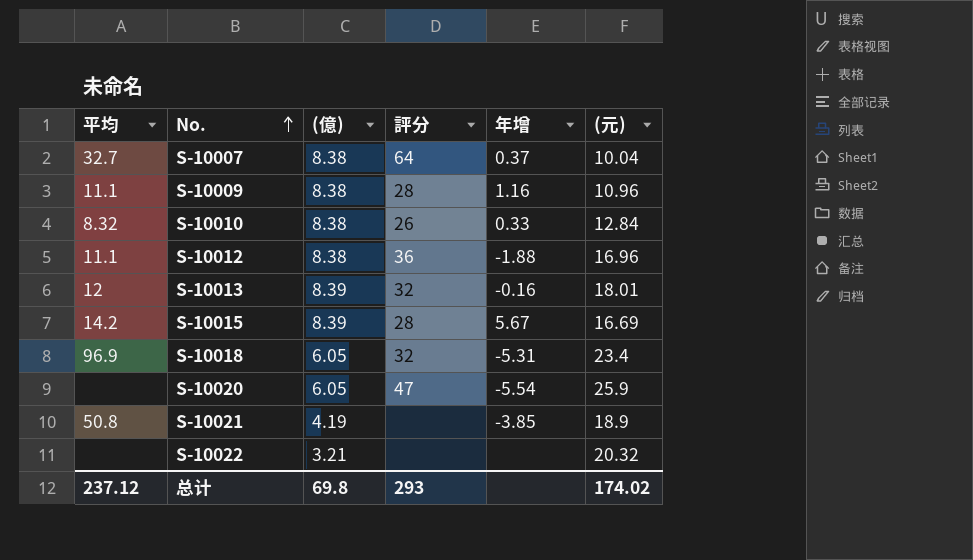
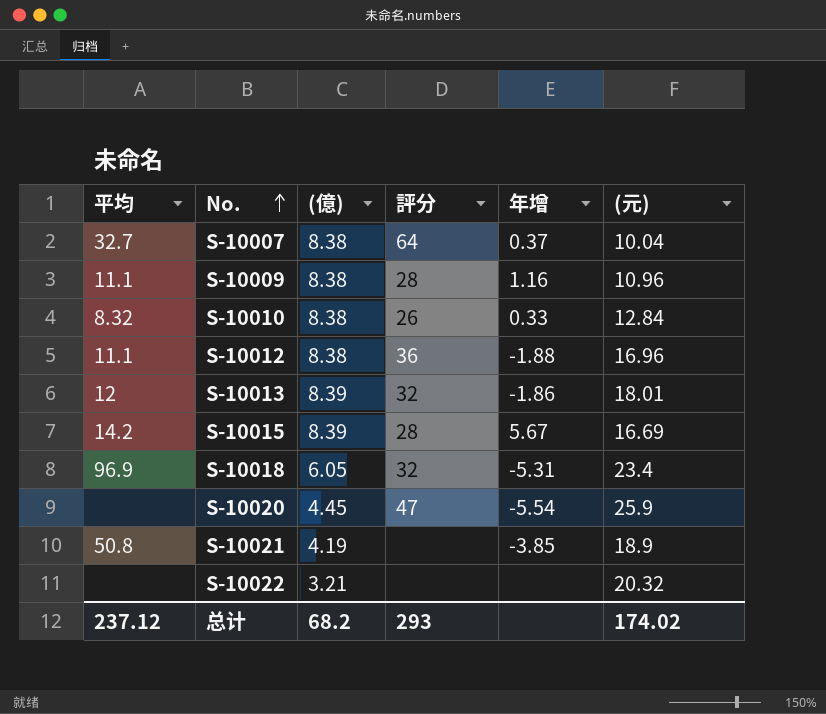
S-10013 | 年增: -0.16 -> -1.86
S-10020 | (億): 6.05 -> 4.45
总计 | (億): 69.8 -> 68.2

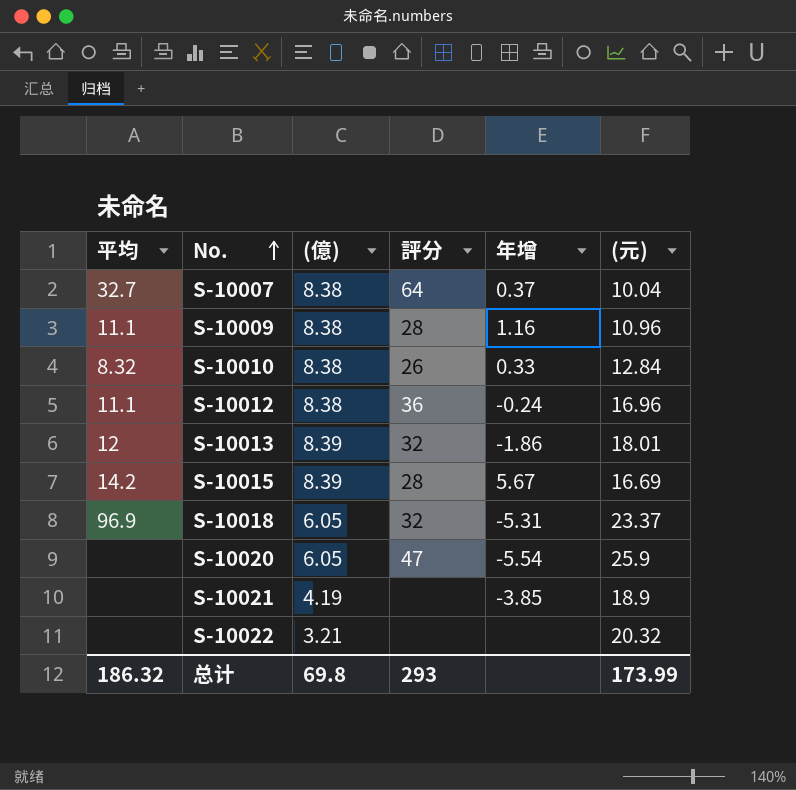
S-10012 | 年增: -1.88 -> -0.24
S-10018 | (元): 23.4 -> 23.37
S-10020 | (億): 4.45 -> 6.05
S-10021 | 平均: 50.8 -> none
总计 | 平均: 237.12 -> 186.32
总计 | (億): 68.2 -> 69.8
总计 | (元): 174.02 -> 173.99

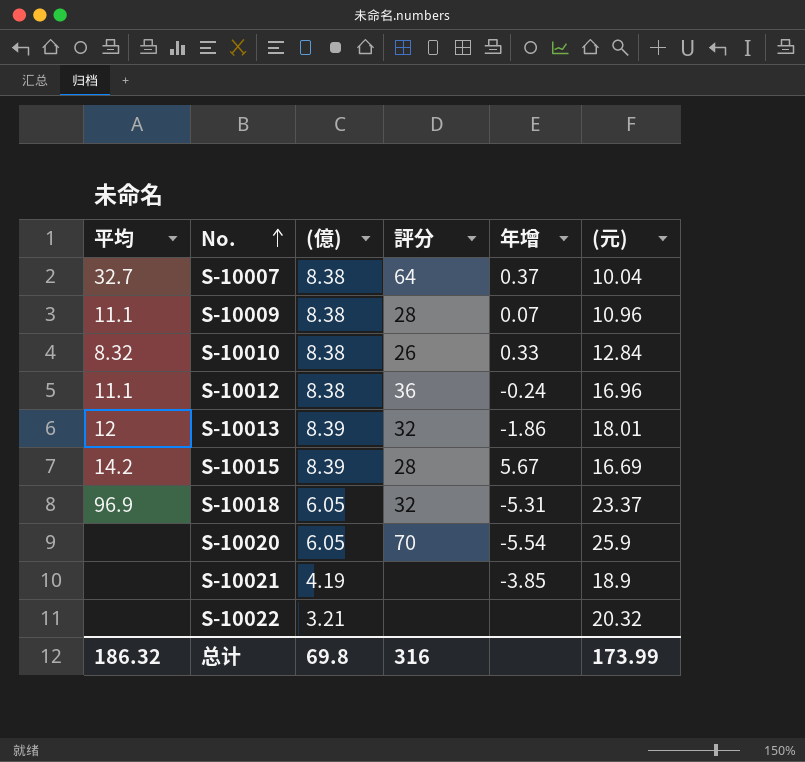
S-10009 | 年增: 1.16 -> 0.07
S-10020 | 評分: 47 -> 70
总计 | 評分: 293 -> 316

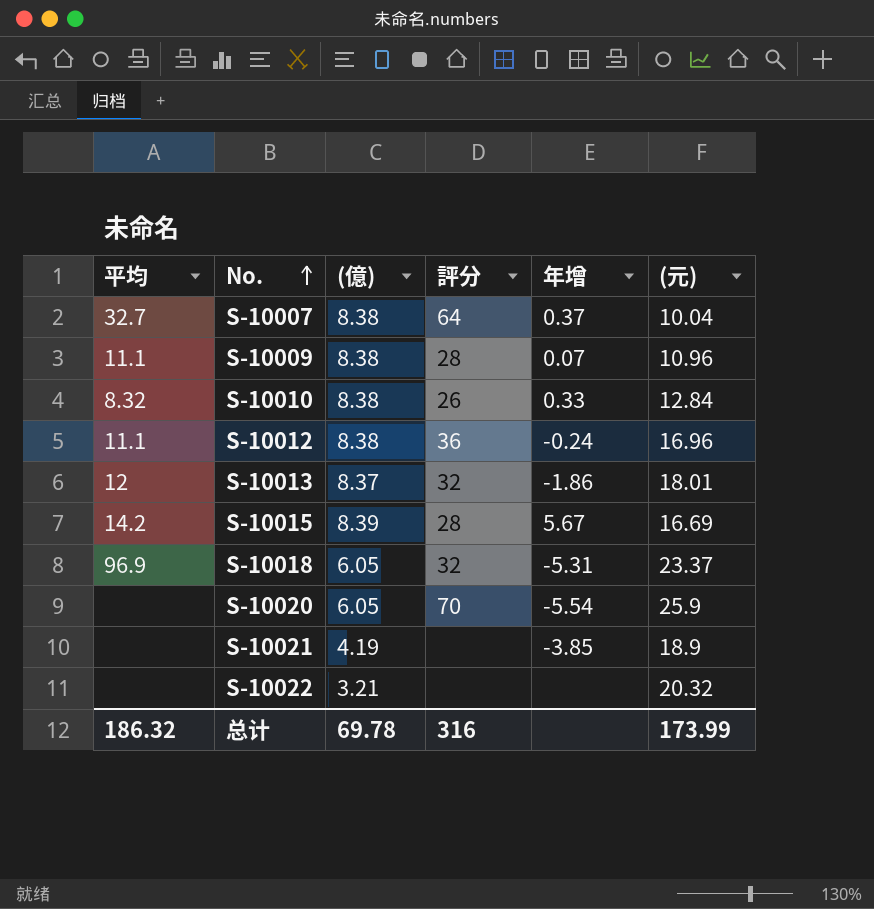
S-10013 | (億): 8.39 -> 8.37
总计 | (億): 69.8 -> 69.78

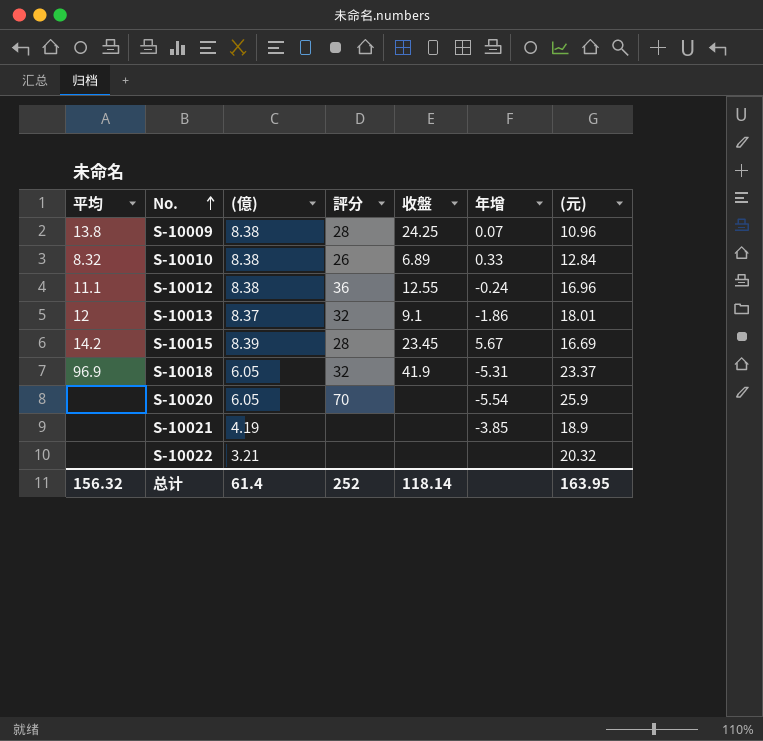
column 收盤 | position: none -> 5
row S-10007: 32.7 | 8.38 | 64 | 0.37 | 10.04 -> none
S-10009 | 平均: 11.1 -> 13.8
总计 | 平均: 186.32 -> 156.32
总计 | (億): 69.78 -> 61.4
总计 | 評分: 316 -> 252
总计 | (元): 173.99 -> 163.95

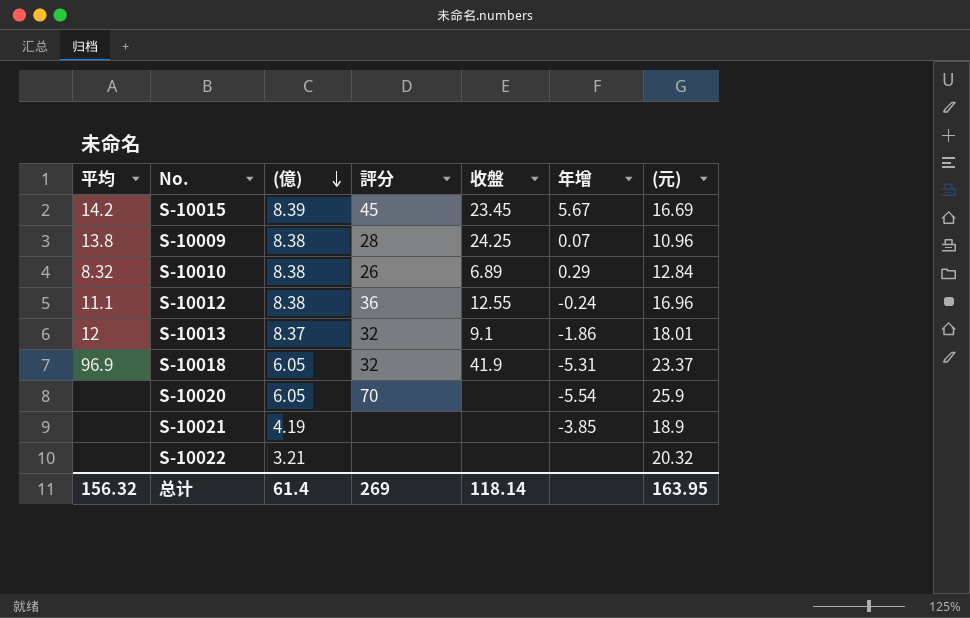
row order: No. ascending -> (億) descending
S-10015 | 評分: 28 -> 45
S-10010 | 年增: 0.33 -> 0.29
总计 | 評分: 252 -> 269

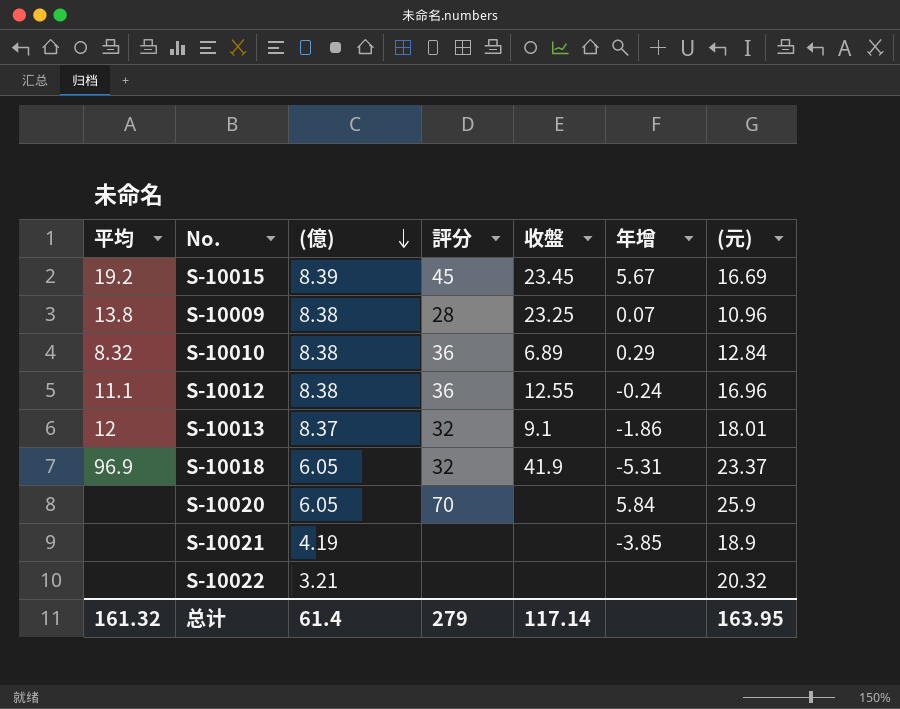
S-10015 | 平均: 14.2 -> 19.2
S-10009 | 收盤: 24.25 -> 23.25
S-10010 | 評分: 26 -> 36
S-10020 | 年增: -5.54 -> 5.84
总计 | 平均: 156.32 -> 161.32
总计 | 評分: 269 -> 279
总计 | 收盤: 118.14 -> 117.14

